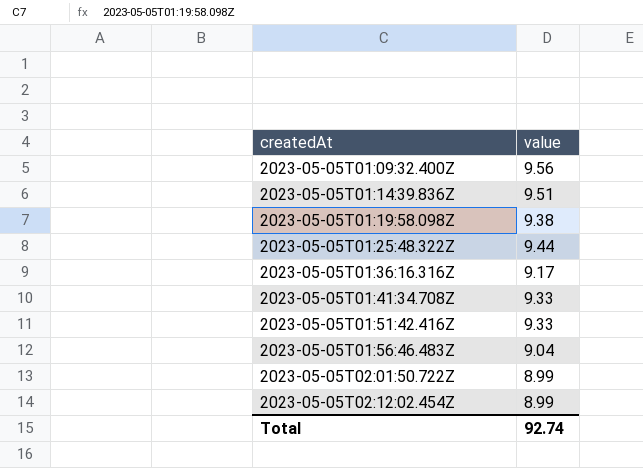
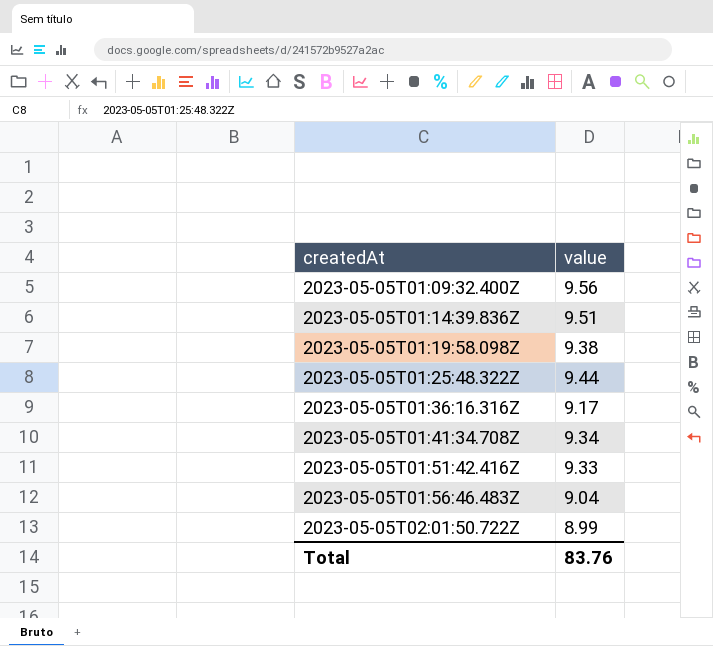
row 2023-05-05T02:12:02.454Z: 8.99 -> none
2023-05-05T01:41:34.708Z | value: 9.33 -> 9.34
Total | value: 92.74 -> 83.76

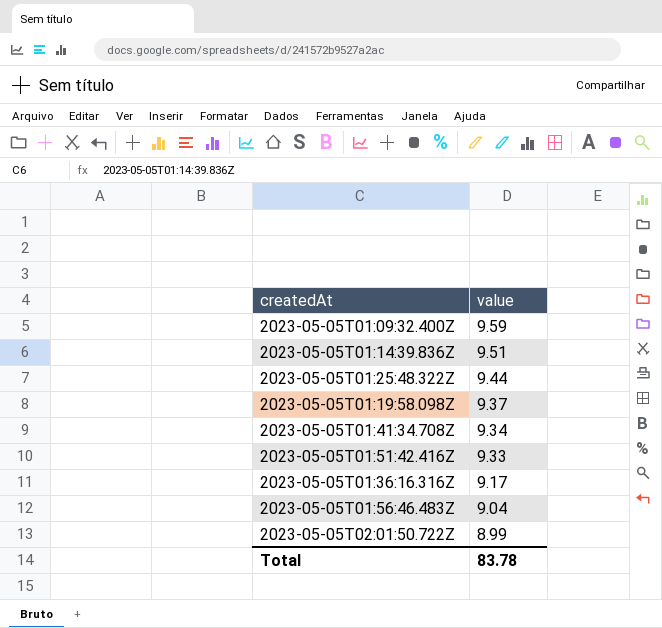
row order: createdAt ascending -> value descending
2023-05-05T01:09:32.400Z | value: 9.56 -> 9.59
2023-05-05T01:19:58.098Z | value: 9.38 -> 9.37
Total | value: 83.76 -> 83.78

